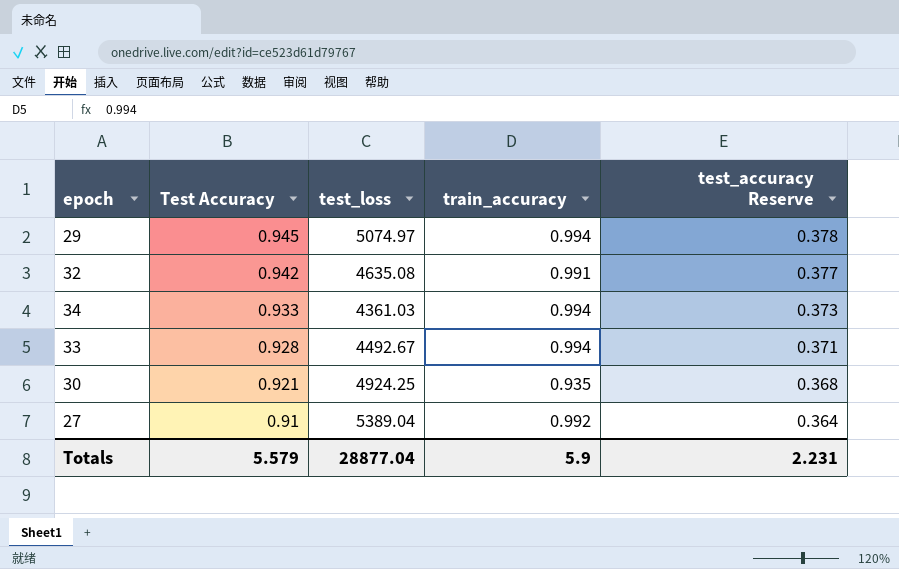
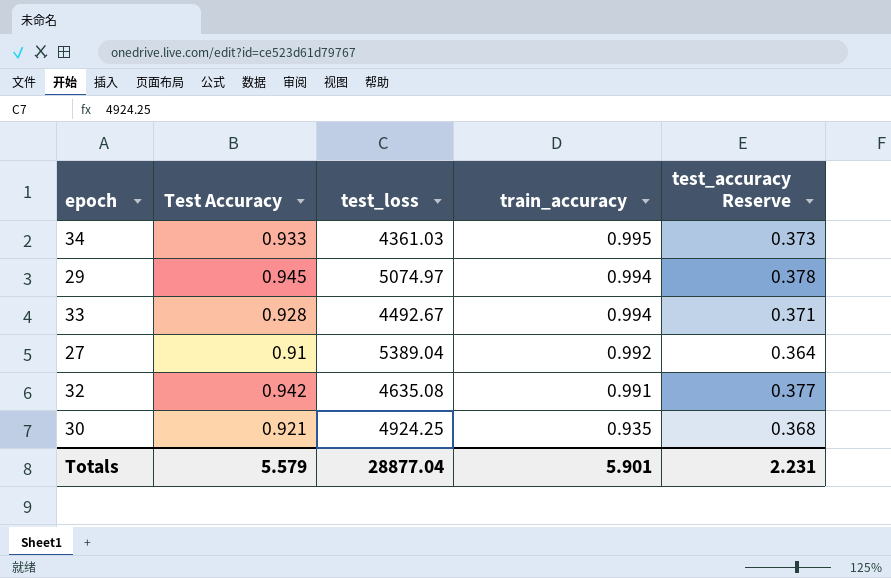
row order: Test Accuracy descending -> train_accuracy descending
34 | train_accuracy: 0.994 -> 0.995
Totals | train_accuracy: 5.9 -> 5.901

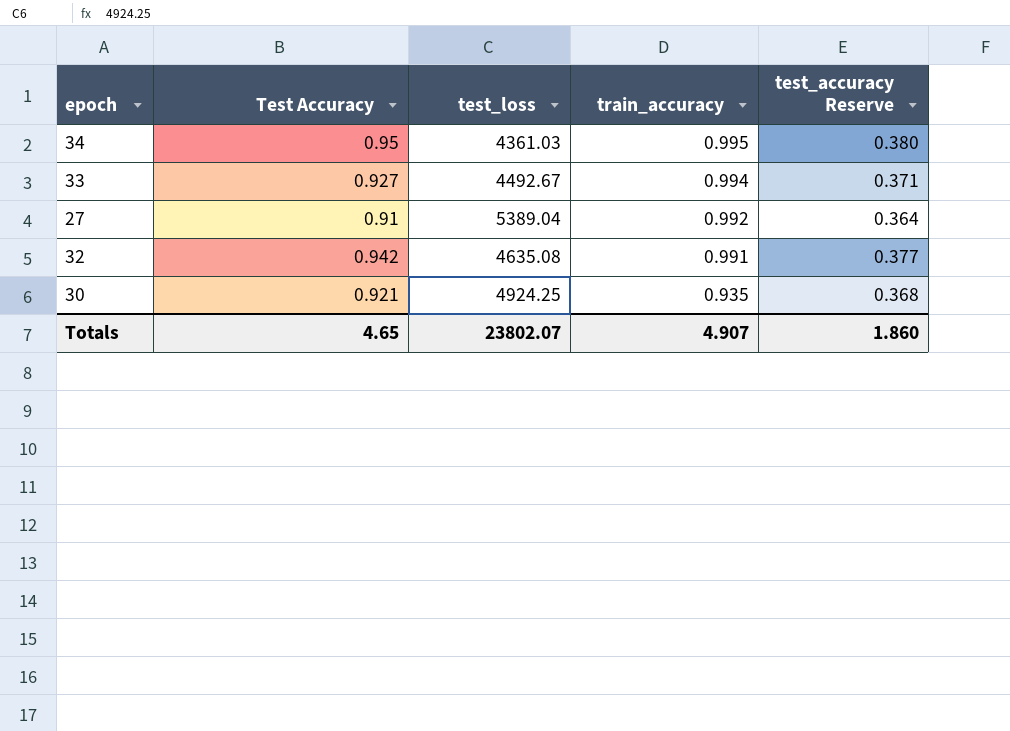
row 29: 0.945 | 5074.97 | 0.994 | 0.378 -> none
34 | Test Accuracy: 0.933 -> 0.95
34 | test_accuracy Reserve: 0.373 -> 0.380
33 | Test Accuracy: 0.928 -> 0.927
Totals | Test Accuracy: 5.579 -> 4.65
Totals | test_loss: 28877.04 -> 23802.07
Totals | train_accuracy: 5.901 -> 4.907
Totals | test_accuracy Reserve: 2.231 -> 1.860

